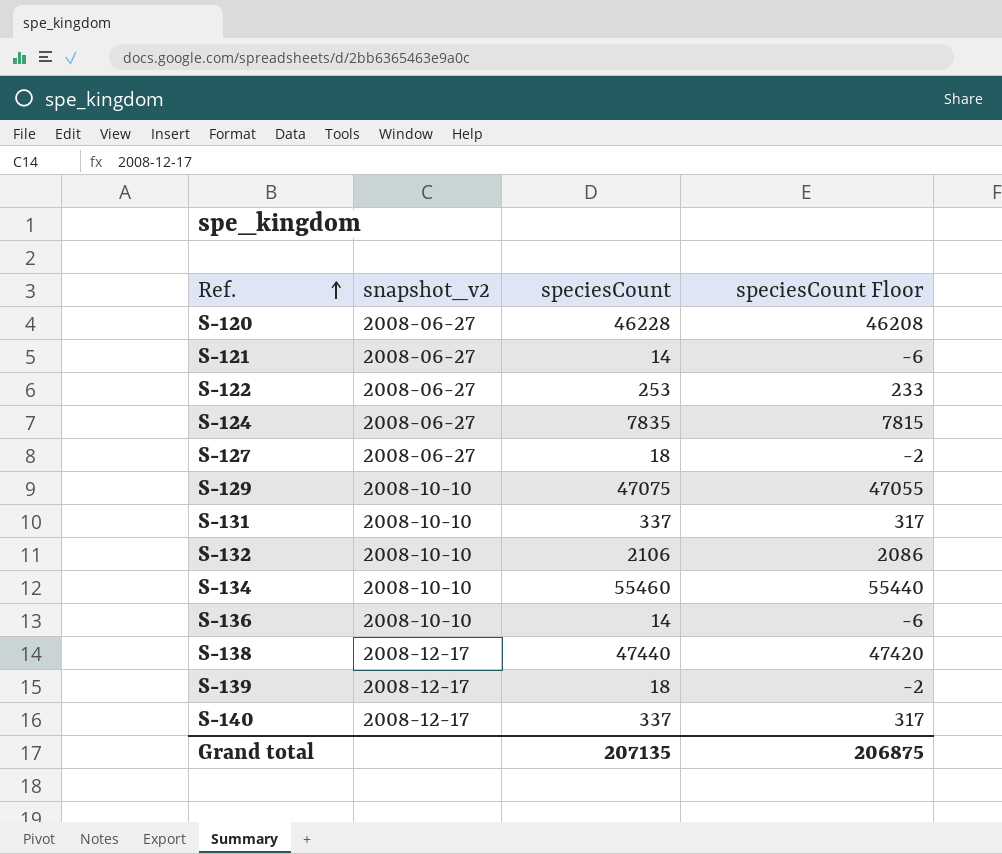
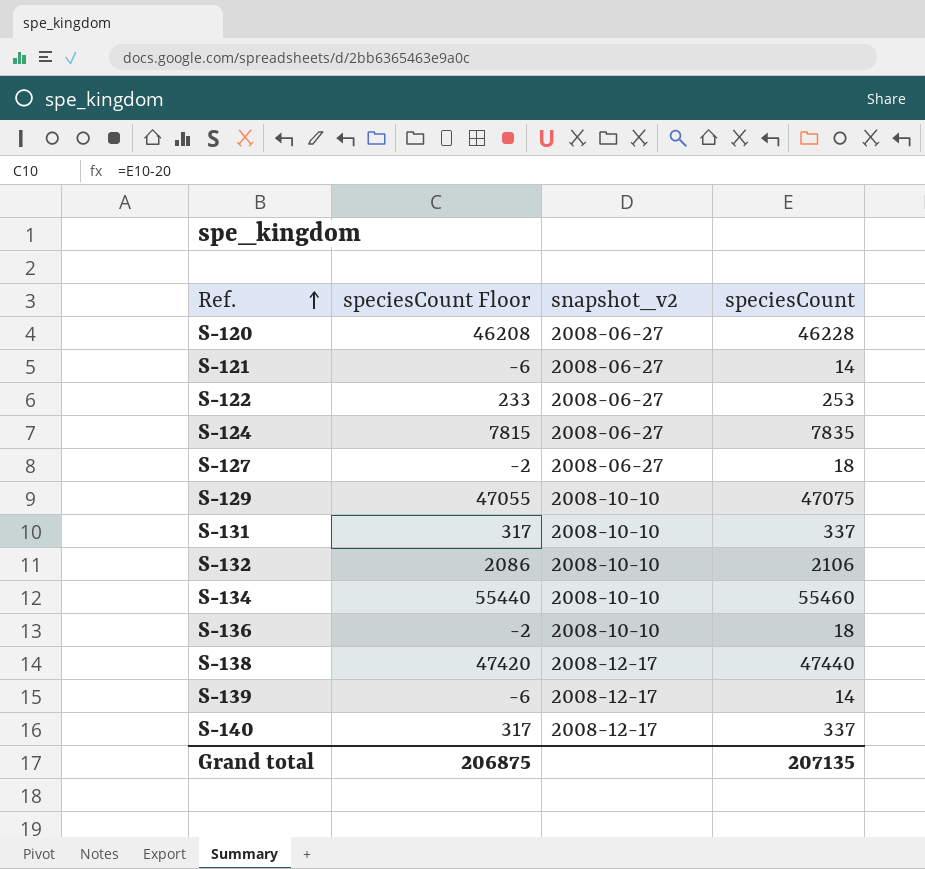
column speciesCount Floor | position: 4 -> 2
S-136 | speciesCount Floor: -6 -> -2
S-136 | speciesCount: 14 -> 18
S-139 | speciesCount Floor: -2 -> -6
S-139 | speciesCount: 18 -> 14

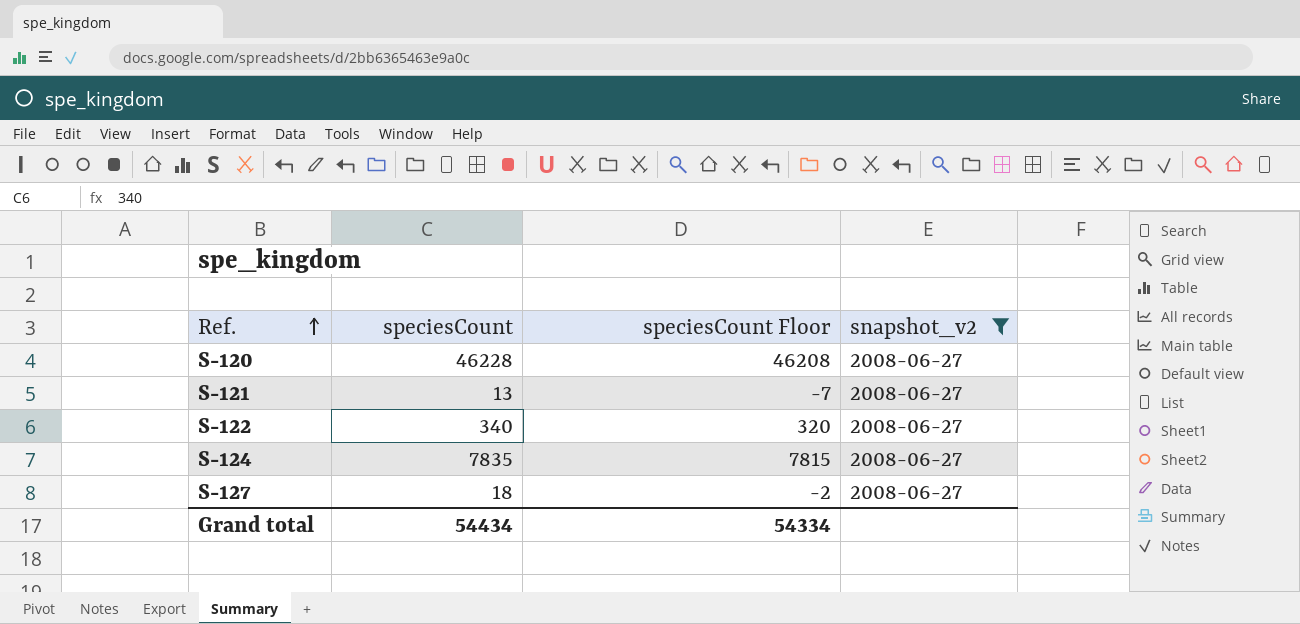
filter: none -> snapshot_v2 = 2008-06-27
column speciesCount | position: 4 -> 2
S-121 | speciesCount: 14 -> 13
S-121 | speciesCount Floor: -6 -> -7
S-122 | speciesCount: 253 -> 340
S-122 | speciesCount Floor: 233 -> 320
Grand total | speciesCount: 207135 -> 54434
Grand total | speciesCount Floor: 206875 -> 54334

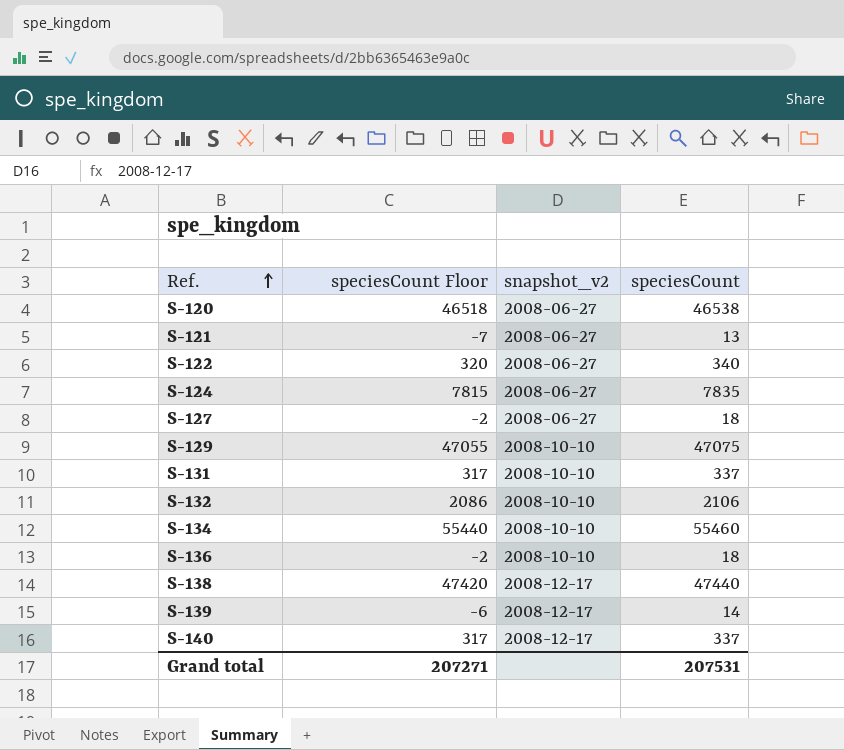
filter: snapshot_v2 = 2008-06-27 -> none
column speciesCount | position: 2 -> 4
S-120 | speciesCount Floor: 46208 -> 46518
S-120 | speciesCount: 46228 -> 46538
Grand total | speciesCount Floor: 54334 -> 207271
Grand total | speciesCount: 54434 -> 207531

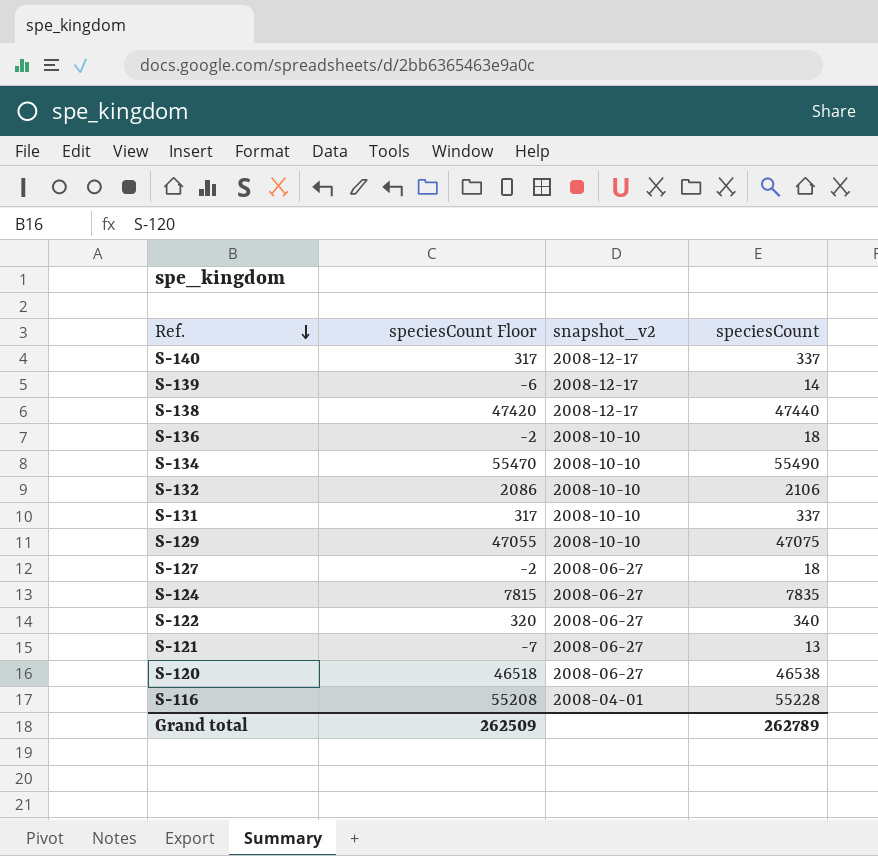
row order: Ref. ascending -> Ref. descending
S-134 | speciesCount Floor: 55440 -> 55470
S-134 | speciesCount: 55460 -> 55490
row S-116: none -> 55208 | 2008-04-01 | 55228
Grand total | speciesCount Floor: 207271 -> 262509
Grand total | speciesCount: 207531 -> 262789

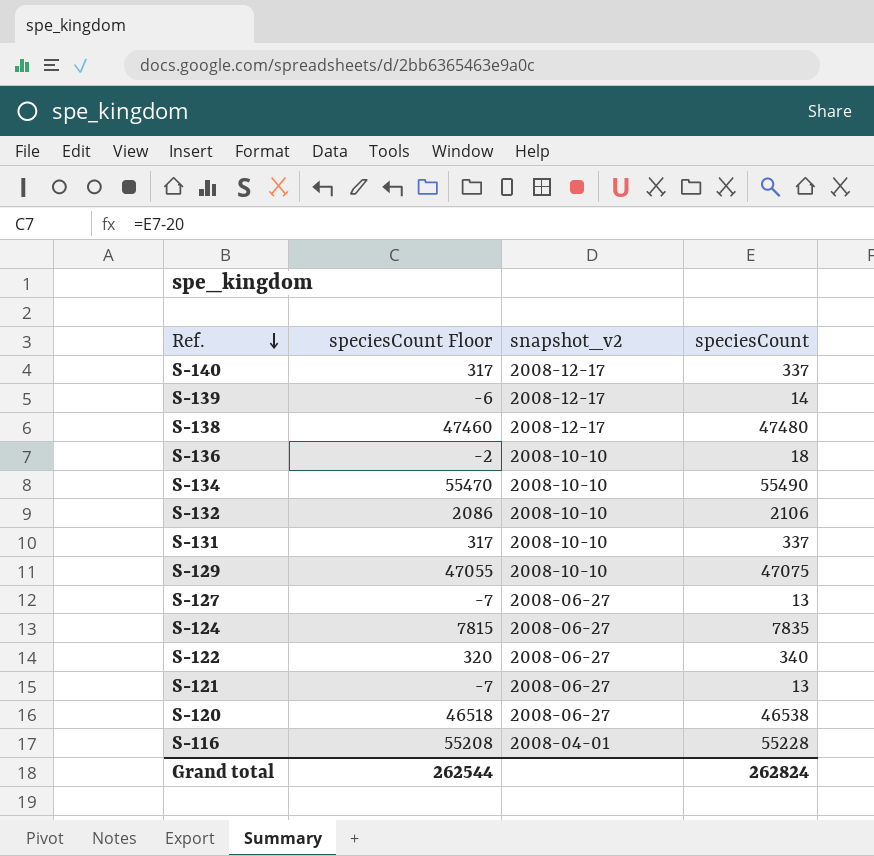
S-138 | speciesCount Floor: 47420 -> 47460
S-138 | speciesCount: 47440 -> 47480
S-127 | speciesCount Floor: -2 -> -7
S-127 | speciesCount: 18 -> 13
Grand total | speciesCount Floor: 262509 -> 262544
Grand total | speciesCount: 262789 -> 262824

